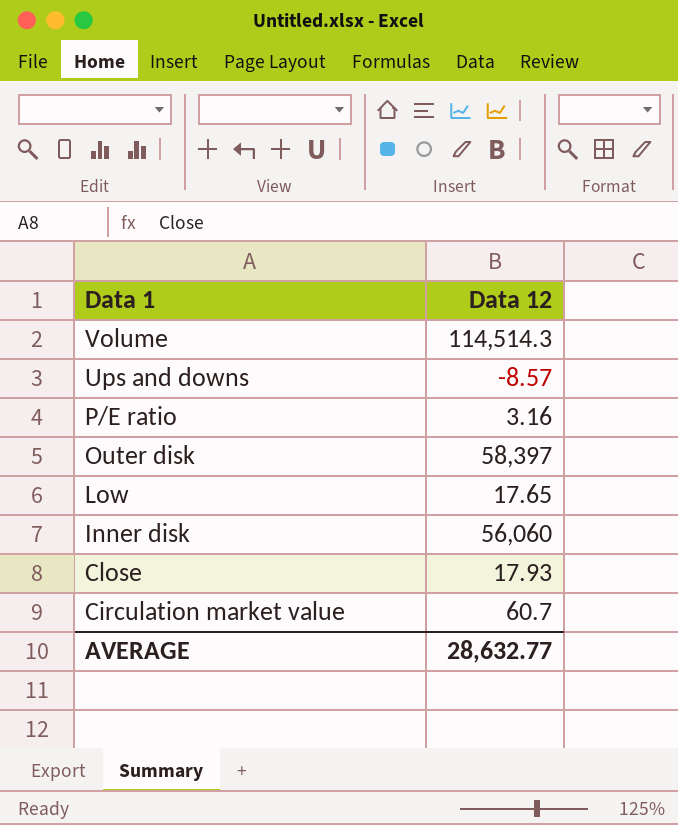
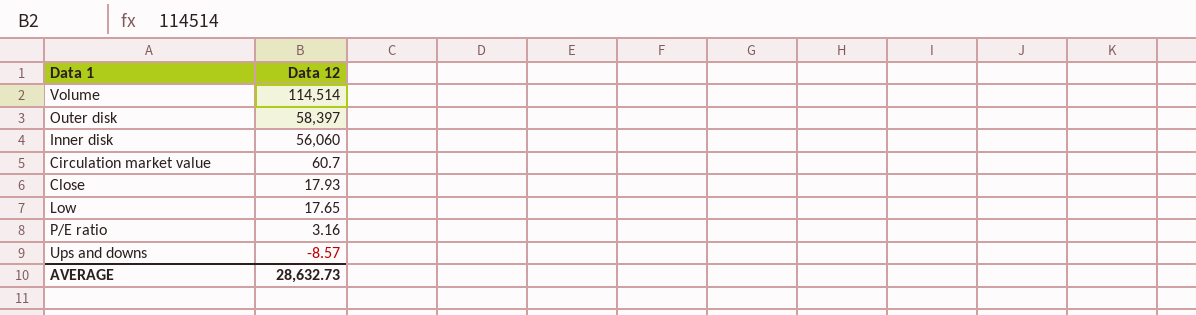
row order: Data 1 descending -> Data 12 descending
Volume | Data 12: 114,514.3 -> 114,514
AVERAGE | Data 12: 28,632.77 -> 28,632.73

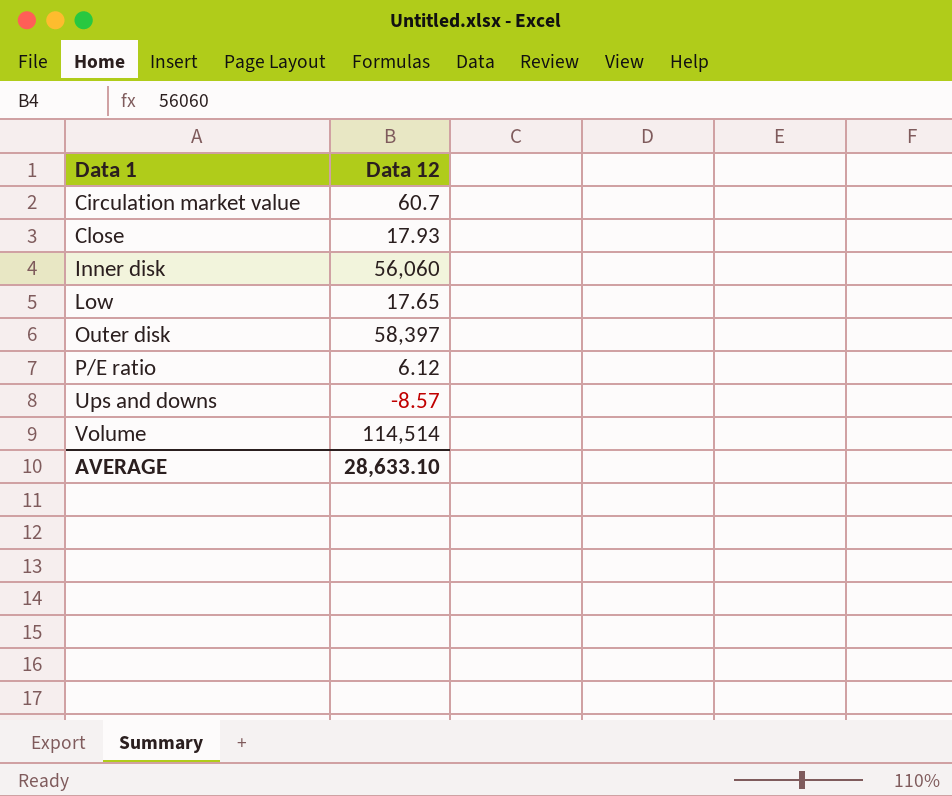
row order: Data 12 descending -> Data 1 ascending
P/E ratio | Data 12: 3.16 -> 6.12
AVERAGE | Data 12: 28,632.73 -> 28,633.10

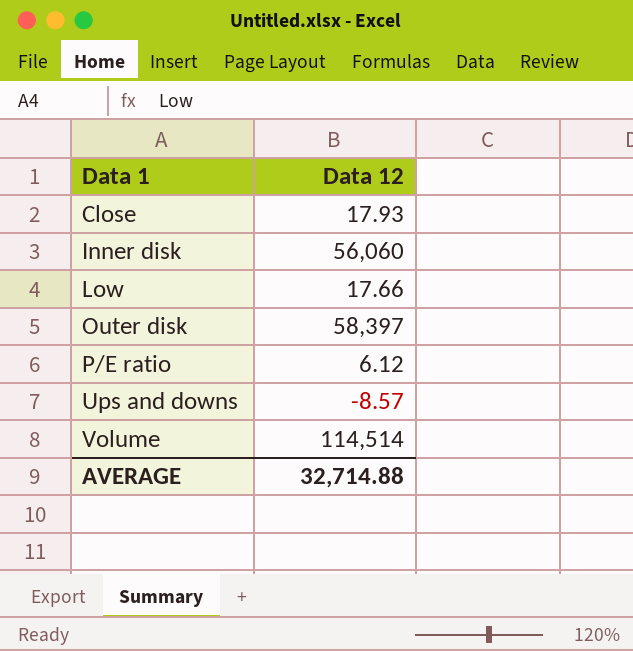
row Circulation market value: 60.7 -> none
Low | Data 12: 17.65 -> 17.66
AVERAGE | Data 12: 28,633.10 -> 32,714.88

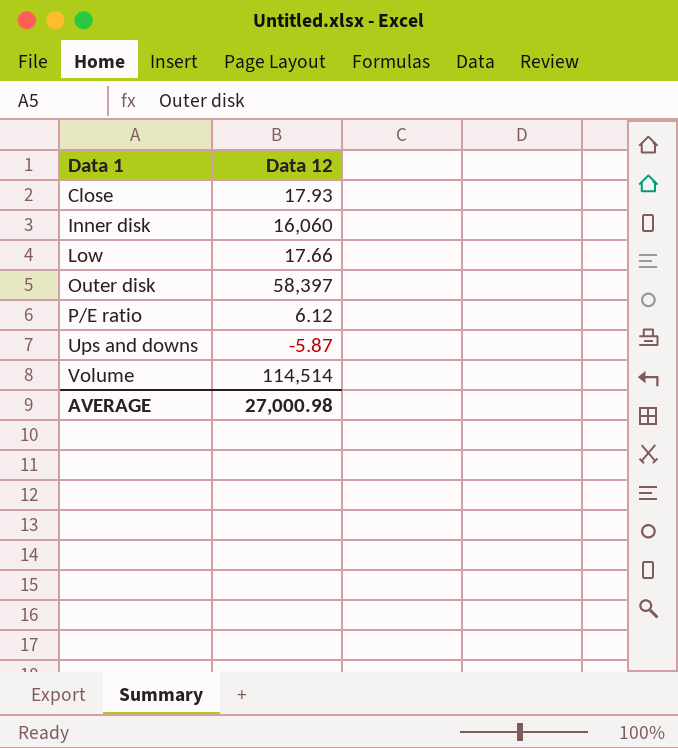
Inner disk | Data 12: 56,060 -> 16,060
Ups and downs | Data 12: -8.57 -> -5.87
AVERAGE | Data 12: 32,714.88 -> 27,000.98

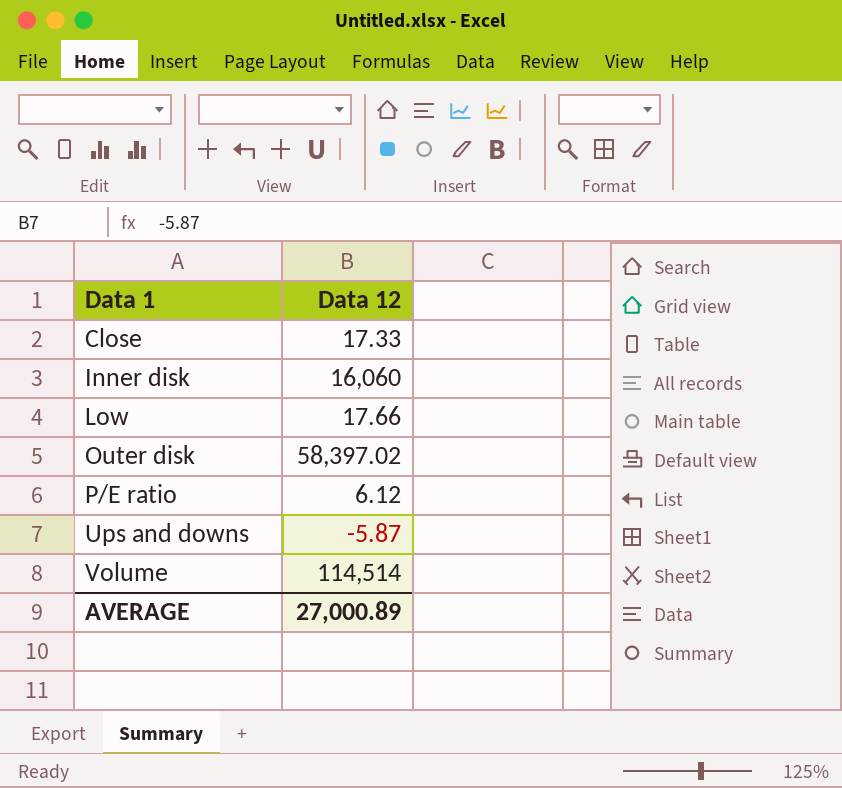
Close | Data 12: 17.93 -> 17.33
Outer disk | Data 12: 58,397 -> 58,397.02
AVERAGE | Data 12: 27,000.98 -> 27,000.89

